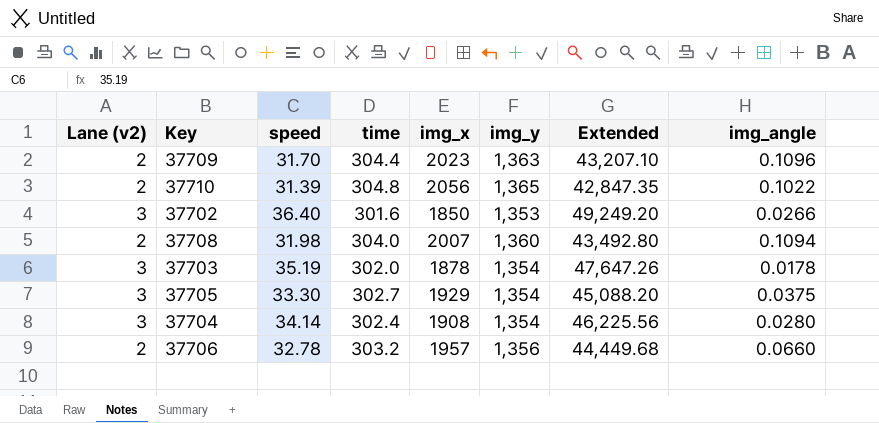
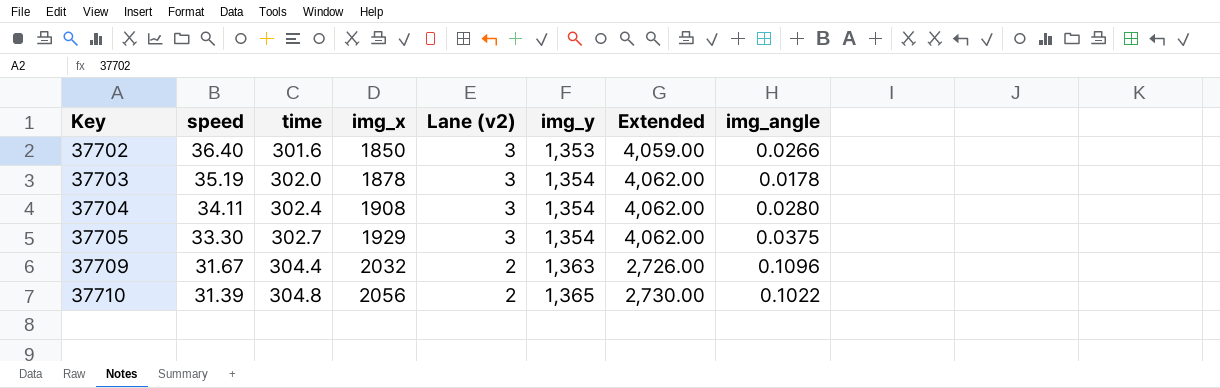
row order: none -> Key ascending
column Lane (v2) | position: 1 -> 5
column Extended | formula: [speed] * [img_y] -> [Lane (v2)] * [img_y]
row 37708: 2 | 31.98 | 304.0 | 2007 | 1,360 | 43,492.80 | 0.1094 -> none
row 37706: 2 | 32.78 | 303.2 | 1957 | 1,356 | 44,449.68 | 0.0660 -> none
37704 | speed: 34.14 -> 34.11
37709 | speed: 31.70 -> 31.67
37709 | img_x: 2023 -> 2032

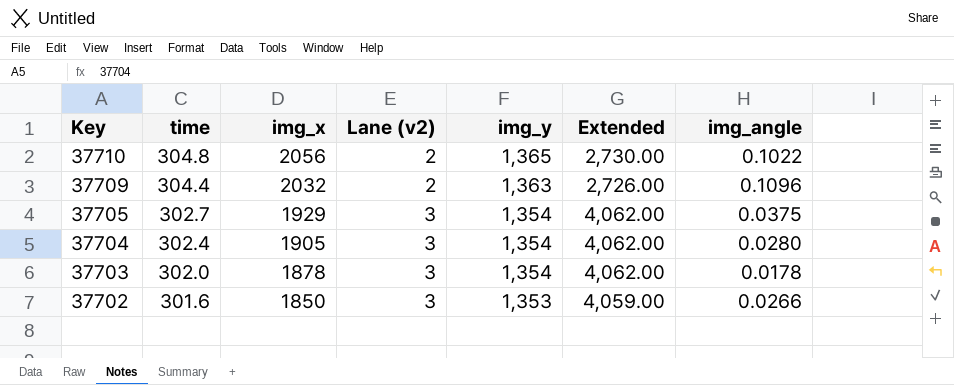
row order: Key ascending -> Key descending
column speed | position: 2 -> none
37704 | img_x: 1908 -> 1905

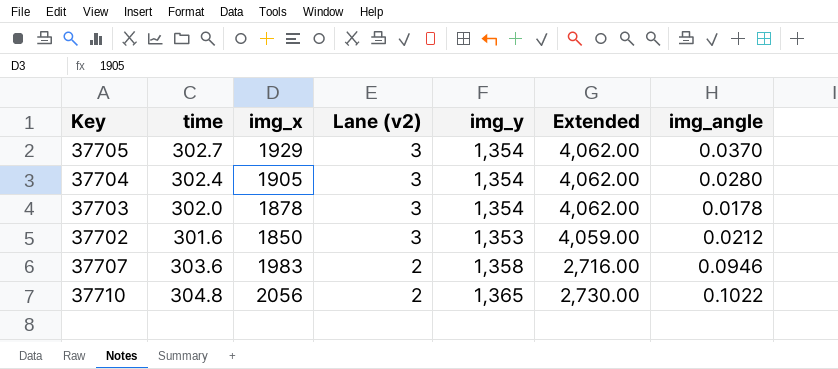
row order: Key descending -> Lane (v2) descending
row 37709: 304.4 | 2032 | 2 | 1,363 | 2,726.00 | 0.1096 -> none
37705 | img_angle: 0.0375 -> 0.0370
37702 | img_angle: 0.0266 -> 0.0212
row 37707: none -> 303.6 | 1983 | 2 | 1,358 | 2,716.00 | 0.0946

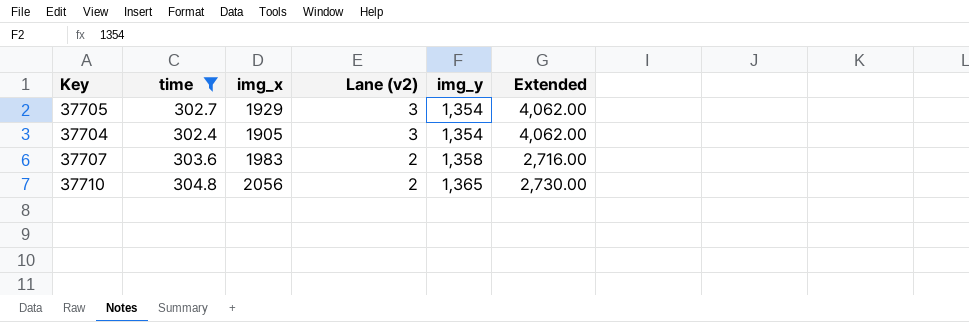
filter: none -> time >= 302.4
column img_angle | position: 7 -> none

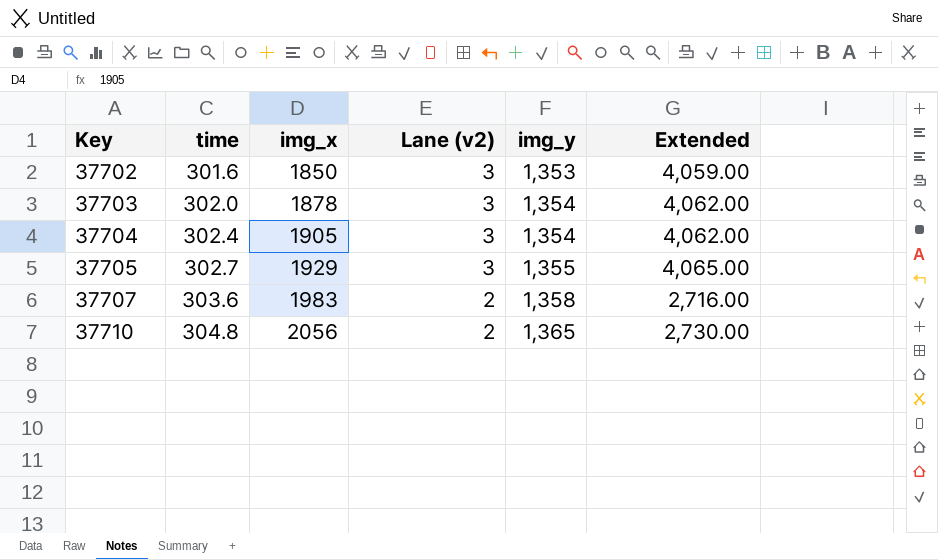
filter: time >= 302.4 -> none
row order: Lane (v2) descending -> Key ascending
37705 | img_y: 1,354 -> 1,355
37705 | Extended: 4,062.00 -> 4,065.00

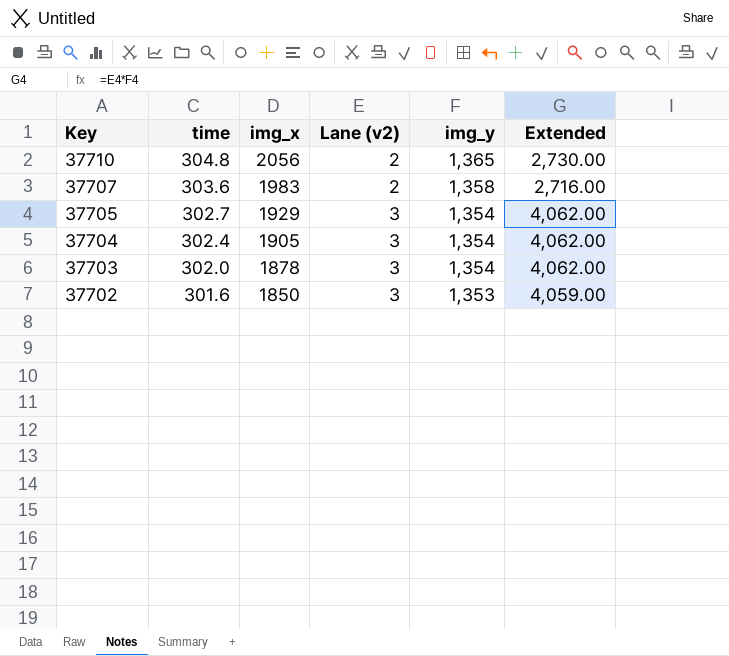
row order: Key ascending -> Key descending
37705 | img_y: 1,355 -> 1,354
37705 | Extended: 4,065.00 -> 4,062.00

